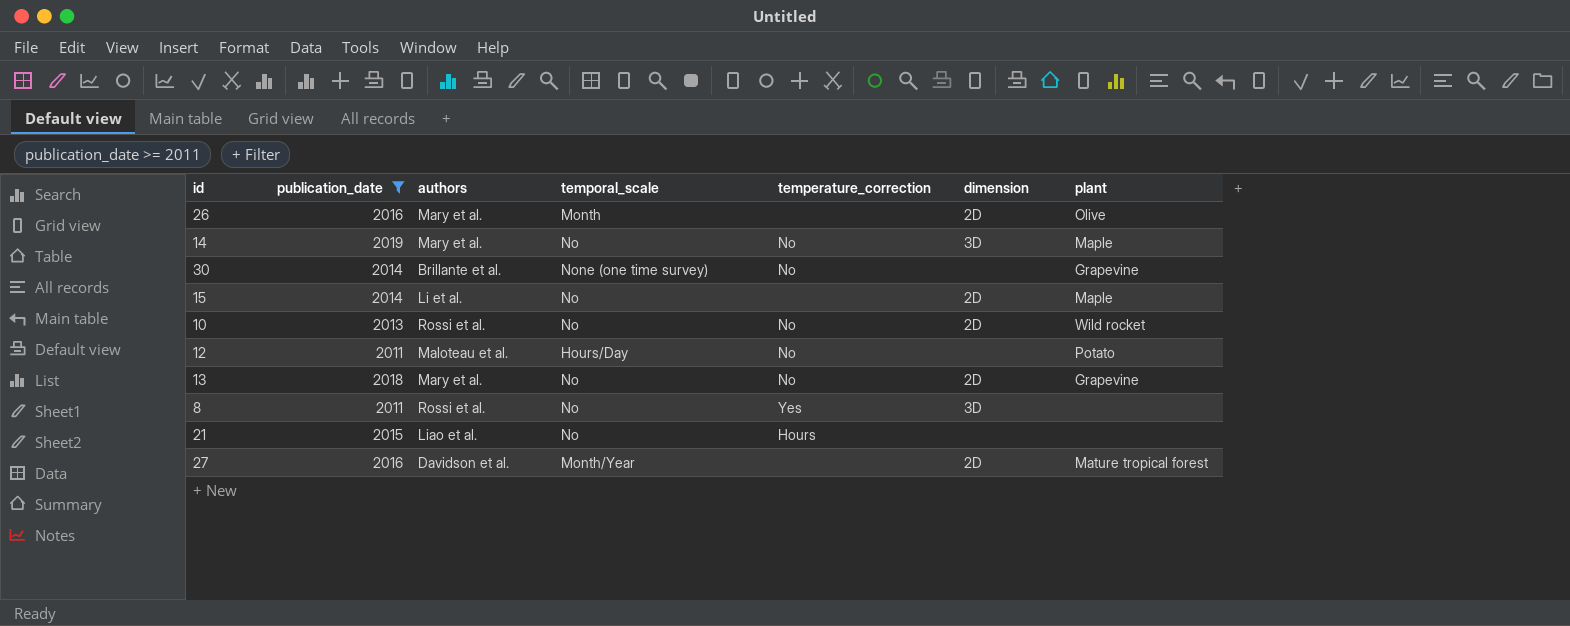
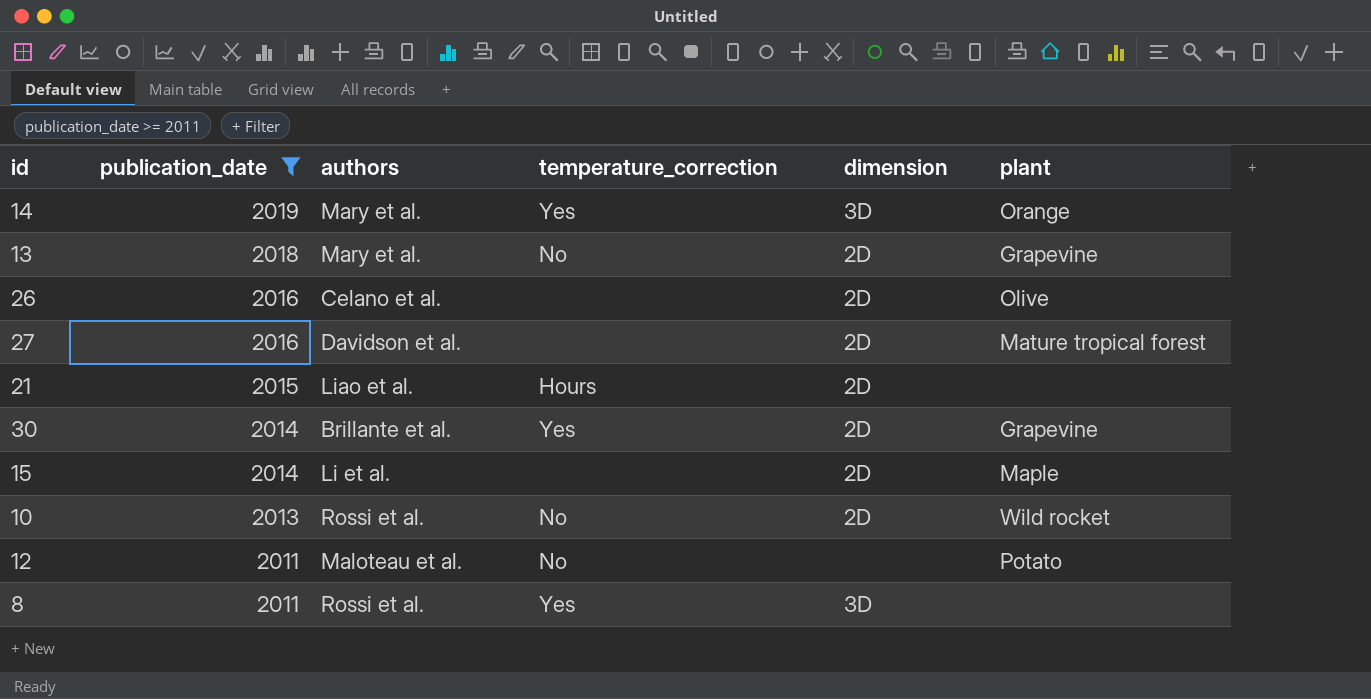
row order: none -> publication_date descending
column temporal_scale | position: 4 -> none
14 | temperature_correction: No -> Yes
14 | plant: Maple -> Orange
26 | authors: Mary et al. -> Celano et al.
21 | dimension: none -> 2D
30 | temperature_correction: No -> Yes
30 | dimension: none -> 2D

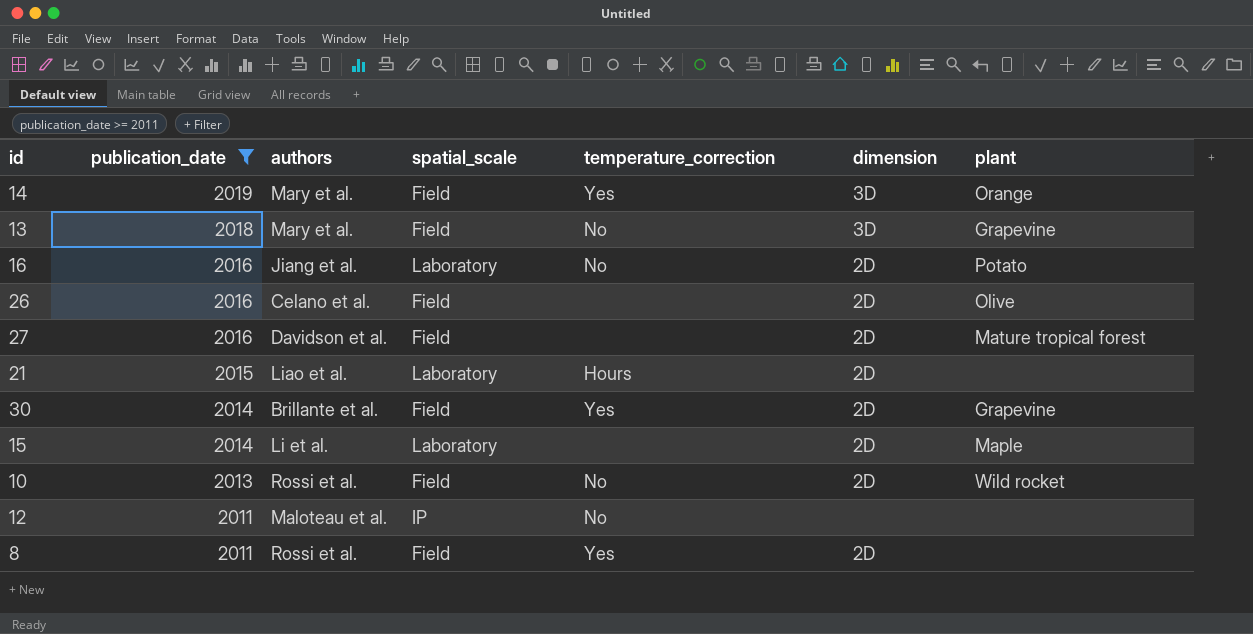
column spatial_scale | position: none -> 4
13 | dimension: 2D -> 3D
row 16: none -> 2016 | Jiang et al. | Laboratory | No | 2D | Potato
12 | plant: Potato -> none
8 | dimension: 3D -> 2D

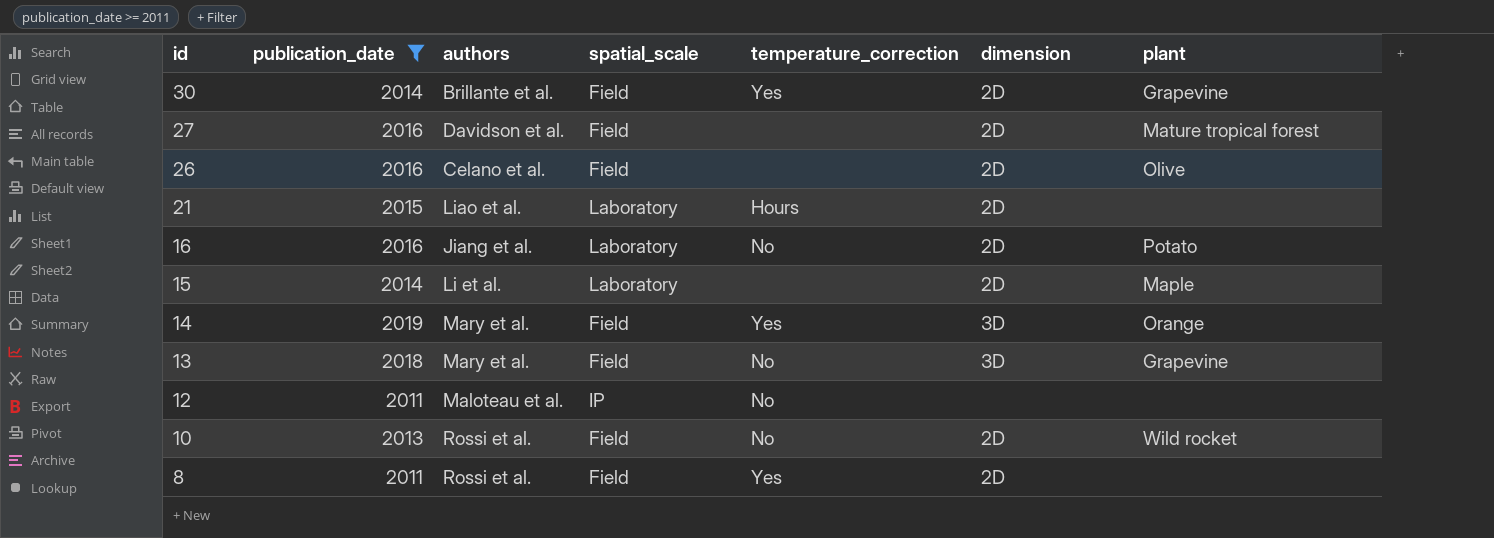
row order: publication_date descending -> id descending

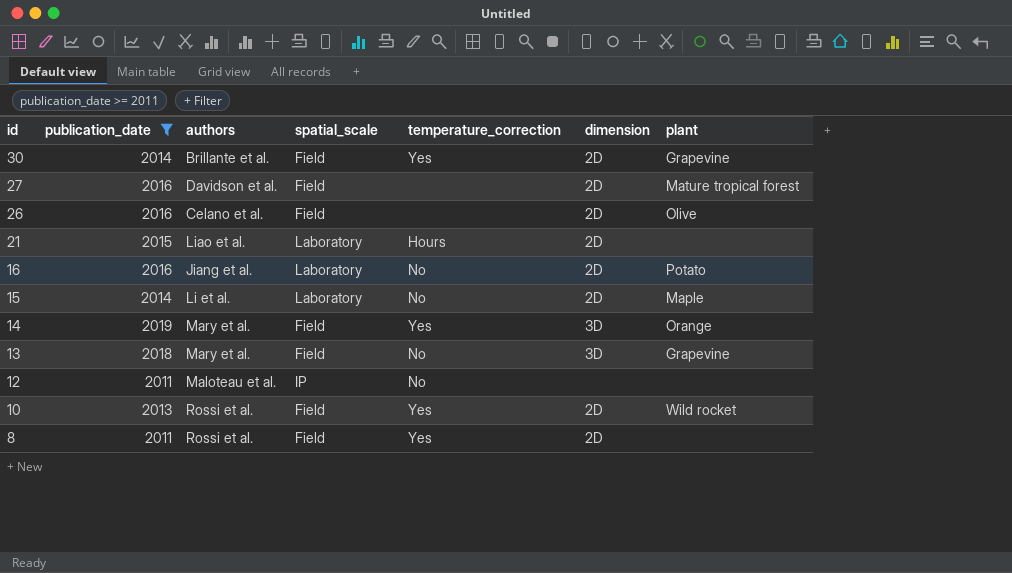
15 | temperature_correction: none -> No
10 | temperature_correction: No -> Yes

